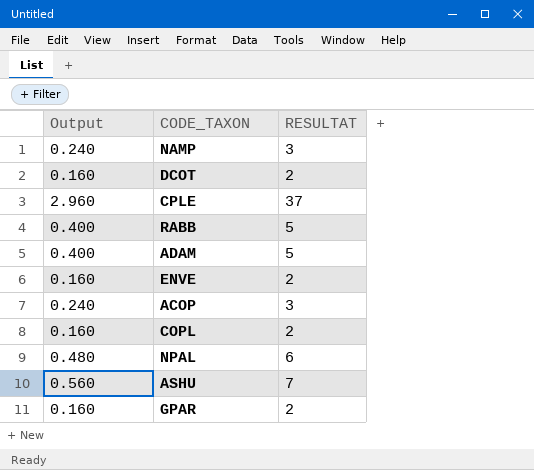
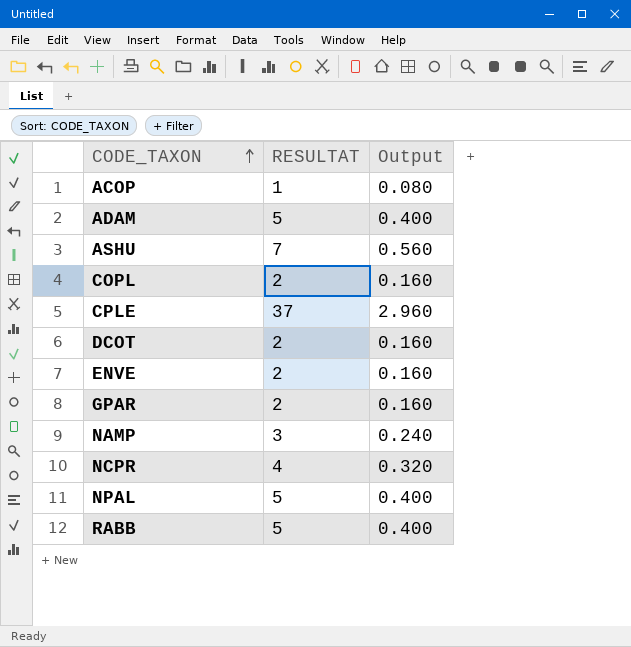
row order: none -> CODE_TAXON ascending
column Output | position: 1 -> 3
ACOP | RESULTAT: 3 -> 1
ACOP | Output: 0.240 -> 0.080
row NCPR: none -> 4 | 0.320
NPAL | RESULTAT: 6 -> 5
NPAL | Output: 0.480 -> 0.400

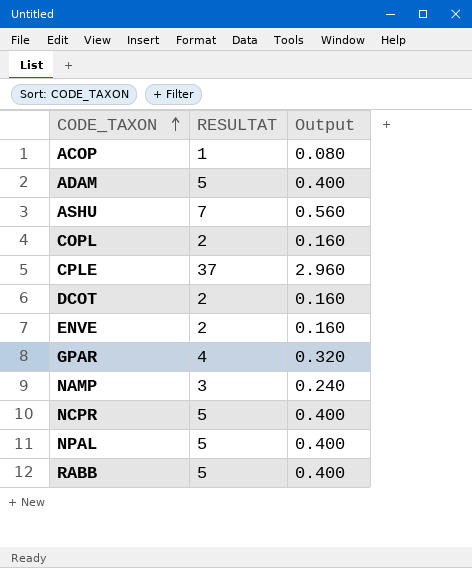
GPAR | RESULTAT: 2 -> 4
GPAR | Output: 0.160 -> 0.320
NCPR | RESULTAT: 4 -> 5
NCPR | Output: 0.320 -> 0.400

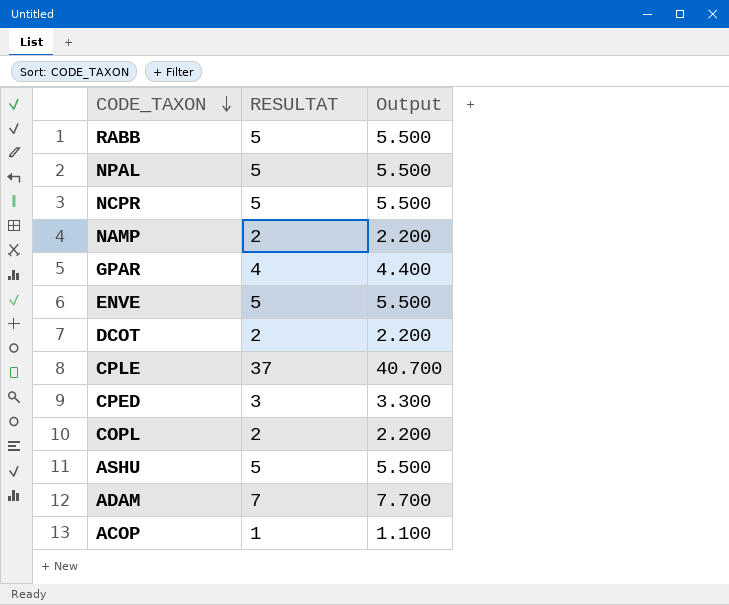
row order: CODE_TAXON ascending -> CODE_TAXON descending
column Output | formula: [RESULTAT] * 0.08 -> [RESULTAT] * 1.1
NAMP | RESULTAT: 3 -> 2
ENVE | RESULTAT: 2 -> 5
row CPED: none -> 3 | 3.300
ASHU | RESULTAT: 7 -> 5
ADAM | RESULTAT: 5 -> 7

